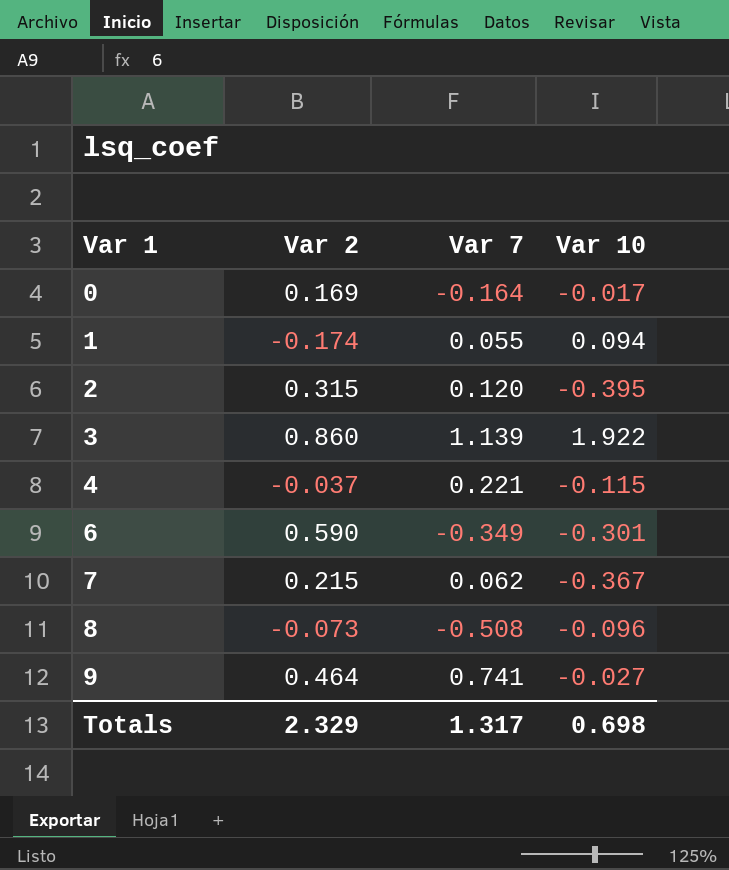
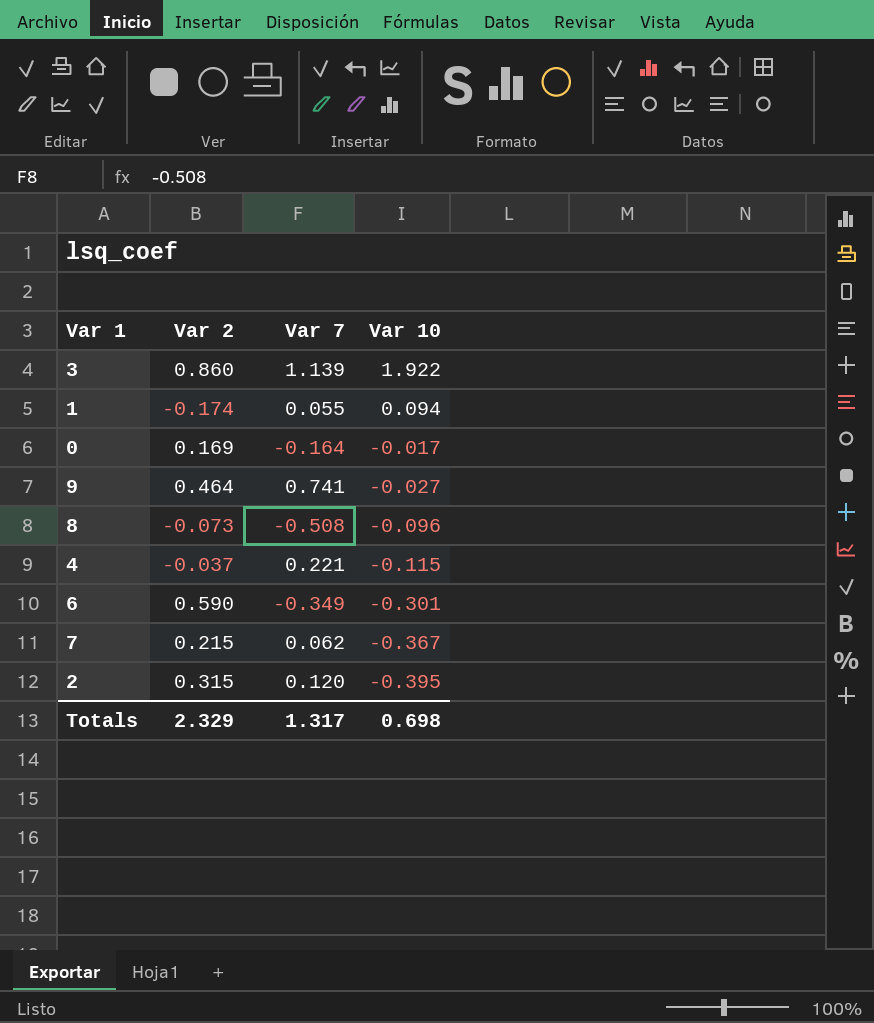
row order: Var 1 ascending -> Var 10 descending

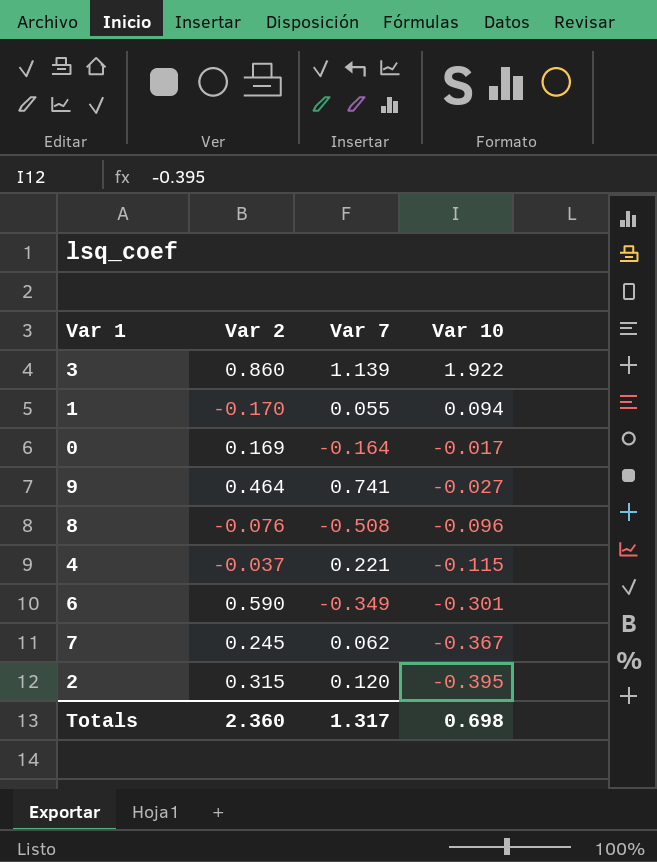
1 | Var 2: -0.174 -> -0.170
8 | Var 2: -0.073 -> -0.076
7 | Var 2: 0.215 -> 0.245
Totals | Var 2: 2.329 -> 2.360

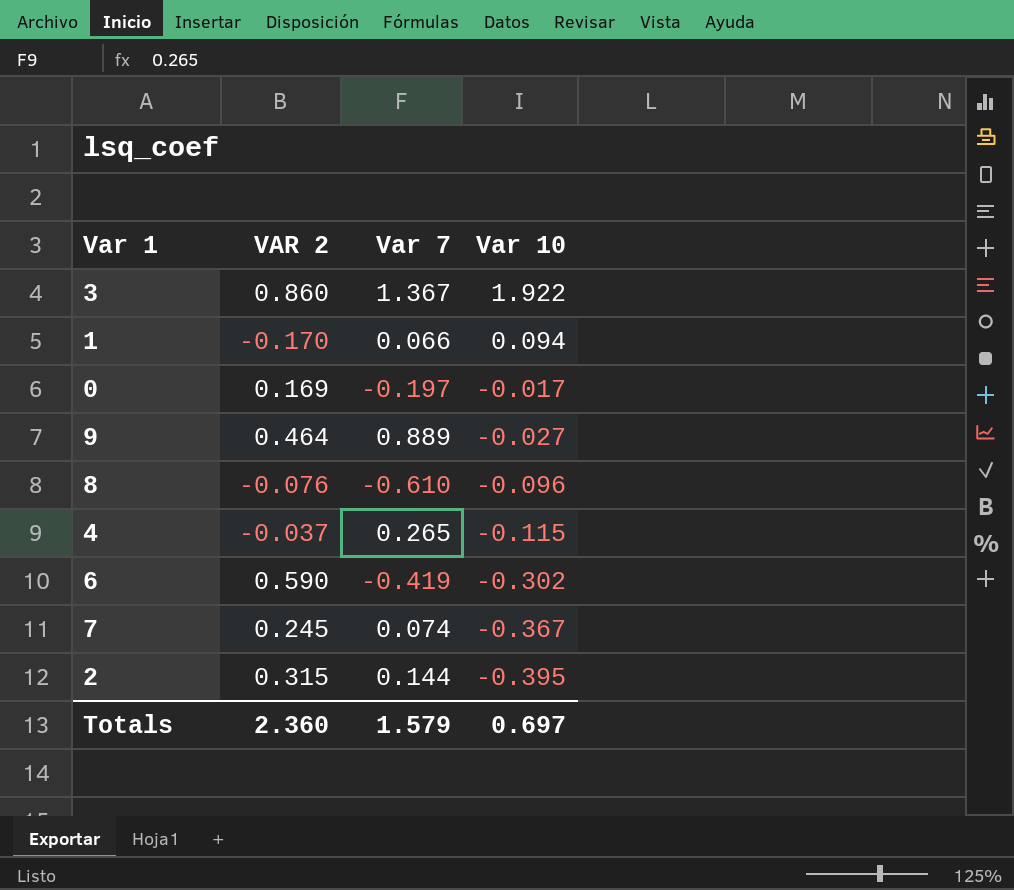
column name: Var 2 -> VAR 2
3 | Var 7: 1.139 -> 1.367
1 | Var 7: 0.055 -> 0.066
0 | Var 7: -0.164 -> -0.197
9 | Var 7: 0.741 -> 0.889
8 | Var 7: -0.508 -> -0.610
4 | Var 7: 0.221 -> 0.265
6 | Var 7: -0.349 -> -0.419
6 | Var 10: -0.301 -> -0.302
7 | Var 7: 0.062 -> 0.074
2 | Var 7: 0.120 -> 0.144
Totals | Var 7: 1.317 -> 1.579
Totals | Var 10: 0.698 -> 0.697

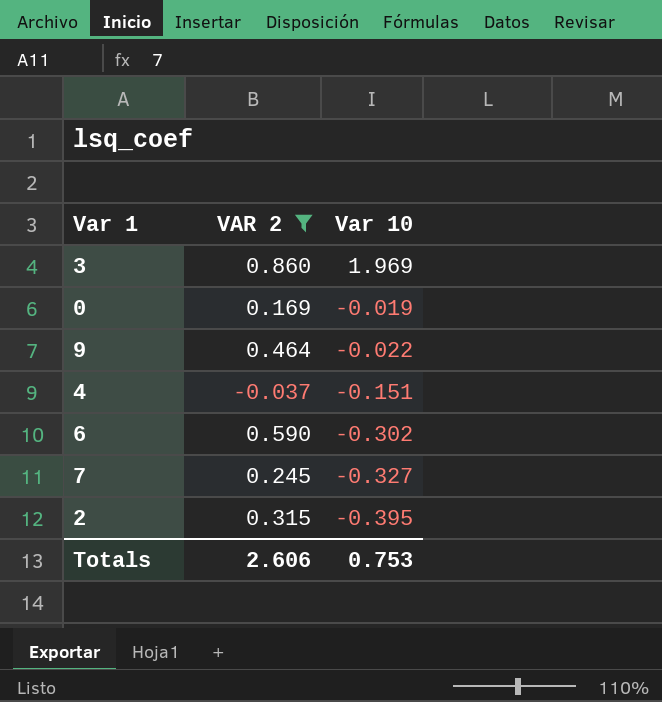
filter: none -> VAR 2 >= -0.037
column Var 7 | position: 3 -> none
3 | Var 10: 1.922 -> 1.969
0 | Var 10: -0.017 -> -0.019
9 | Var 10: -0.027 -> -0.022
4 | Var 10: -0.115 -> -0.151
7 | Var 10: -0.367 -> -0.327
Totals | VAR 2: 2.360 -> 2.606
Totals | Var 10: 0.697 -> 0.753

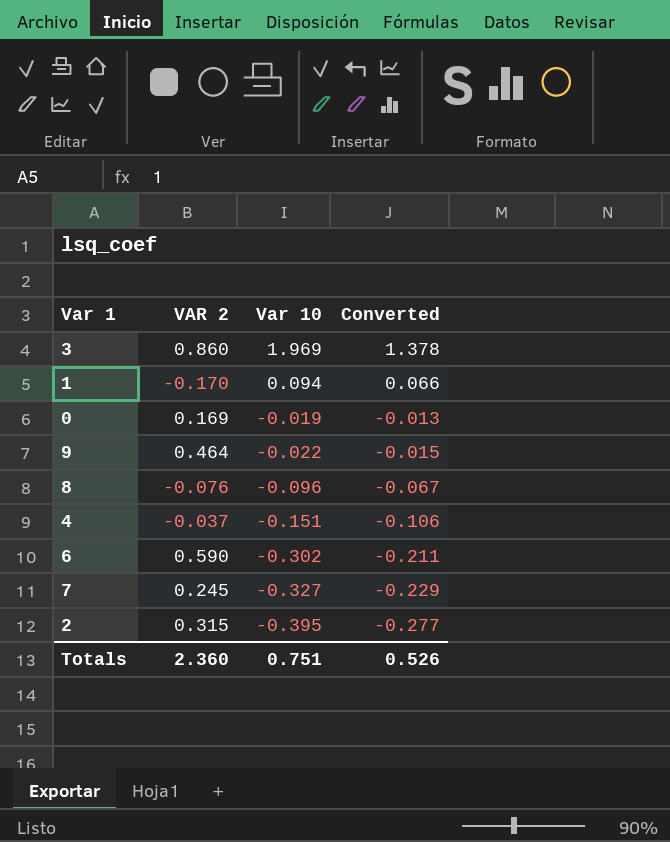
filter: VAR 2 >= -0.037 -> none
column Converted | formula: none -> [Var 10] * 0.7
Totals | VAR 2: 2.606 -> 2.360
Totals | Var 10: 0.753 -> 0.751

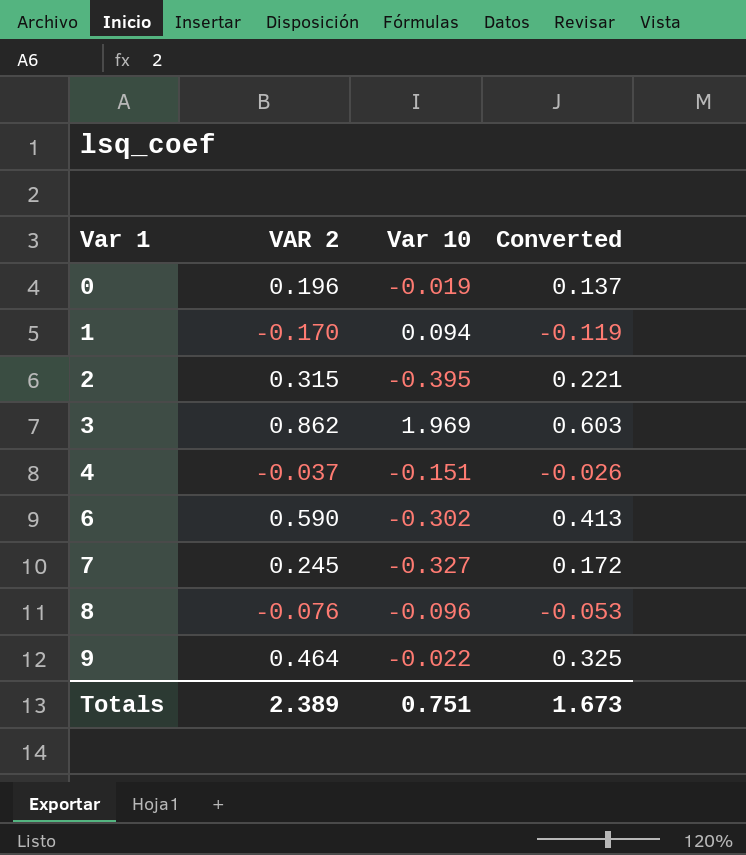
row order: Var 10 descending -> Var 1 ascending
column Converted | formula: [Var 10] * 0.7 -> [VAR 2] * 0.7
0 | VAR 2: 0.169 -> 0.196
3 | VAR 2: 0.860 -> 0.862
Totals | VAR 2: 2.360 -> 2.389
Totals | Converted: 0.526 -> 1.673

